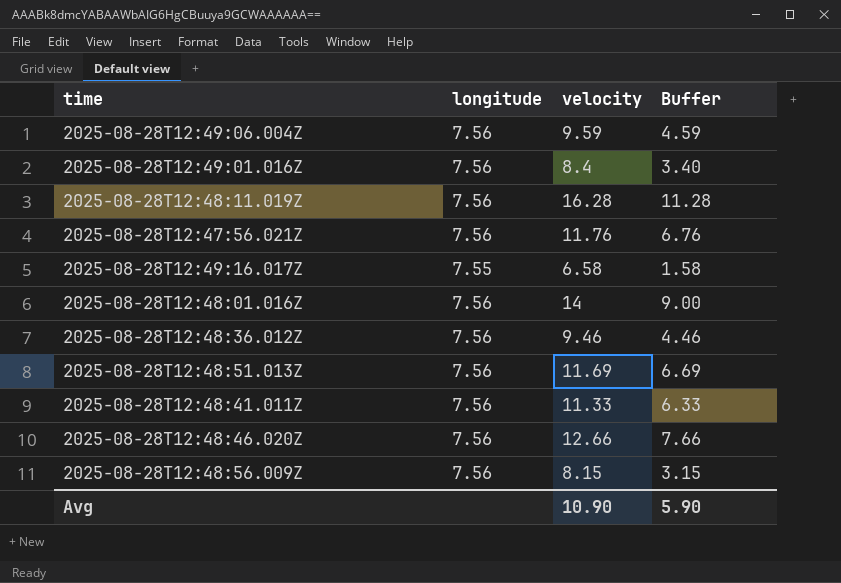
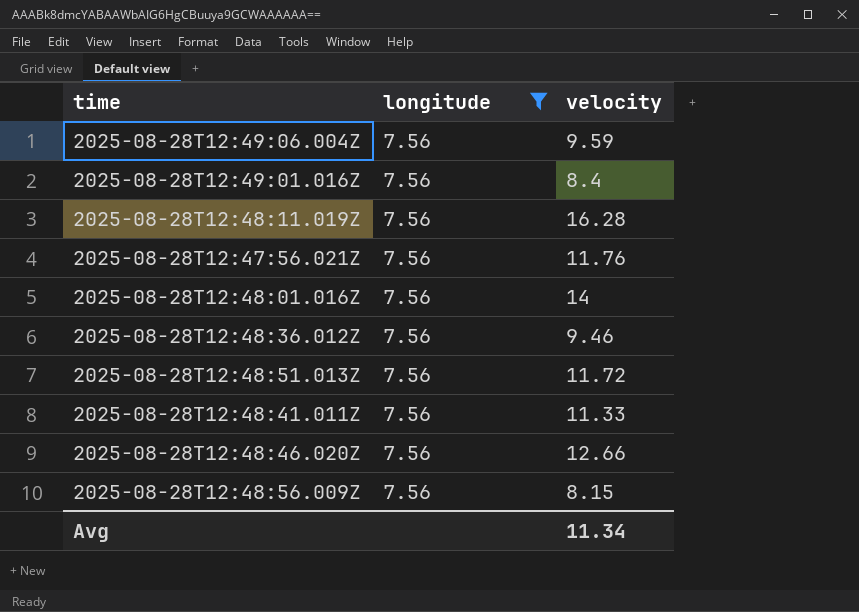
filter: none -> longitude = 7.56
column Buffer | formula: [velocity] - 5 -> none
2025-08-28T12:48:51.013Z | velocity: 11.69 -> 11.72
Avg | velocity: 10.90 -> 11.34

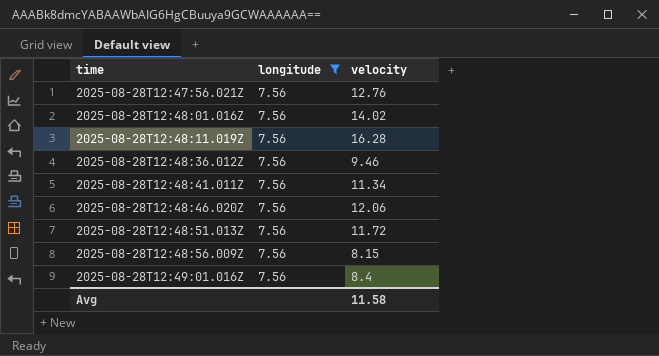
row order: none -> time ascending
row 2025-08-28T12:49:06.004Z: 7.56 | 9.59 -> none
2025-08-28T12:47:56.021Z | velocity: 11.76 -> 12.76
2025-08-28T12:48:01.016Z | velocity: 14 -> 14.02
2025-08-28T12:48:41.011Z | velocity: 11.33 -> 11.34
2025-08-28T12:48:46.020Z | velocity: 12.66 -> 12.06
Avg | velocity: 11.34 -> 11.58

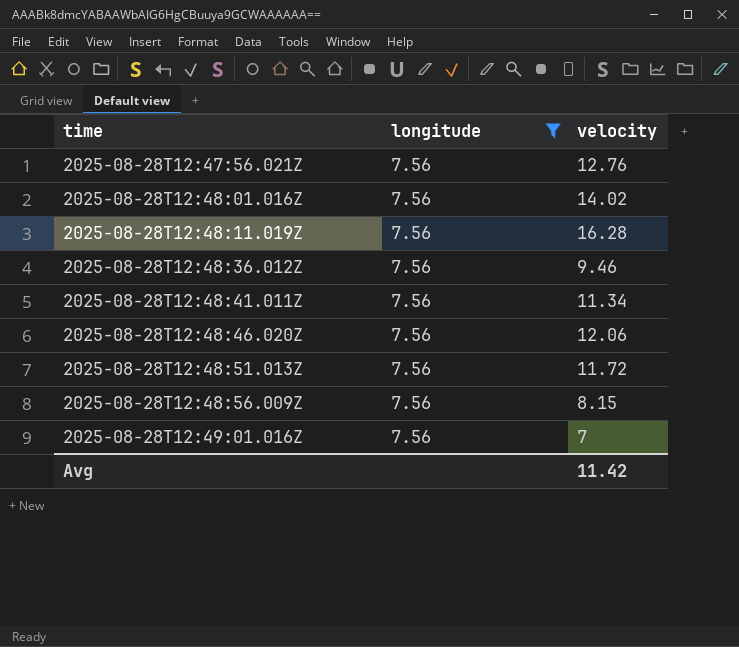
2025-08-28T12:49:01.016Z | velocity: 8.4 -> 7
Avg | velocity: 11.58 -> 11.42

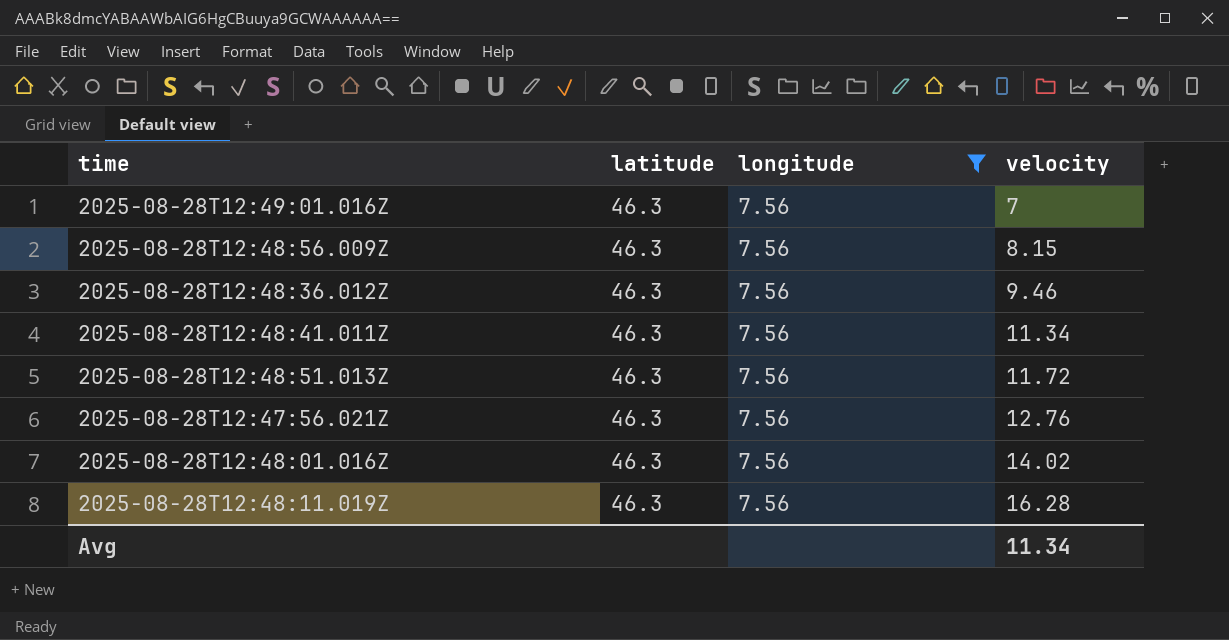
row order: time ascending -> velocity ascending
column latitude | position: none -> 2
row 2025-08-28T12:48:46.020Z: 7.56 | 12.06 -> none
Avg | velocity: 11.42 -> 11.34

